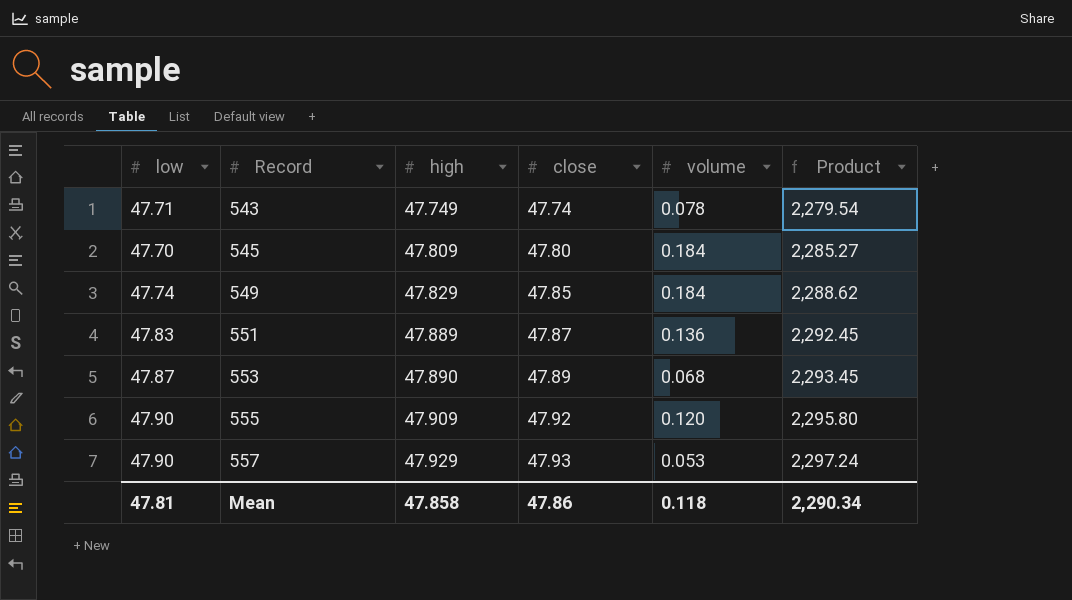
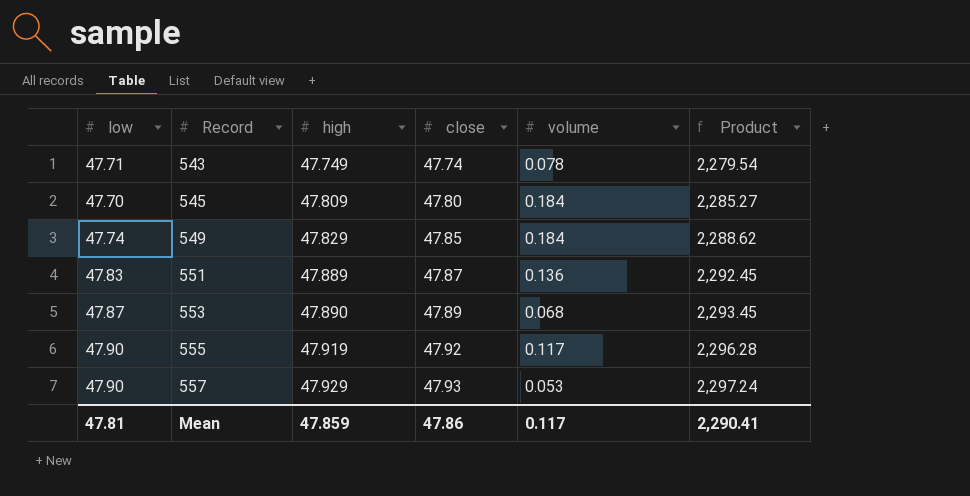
555 | high: 47.909 -> 47.919
555 | volume: 0.120 -> 0.117
555 | Product: 2,295.80 -> 2,296.28
Mean | high: 47.858 -> 47.859
Mean | volume: 0.118 -> 0.117
Mean | Product: 2,290.34 -> 2,290.41

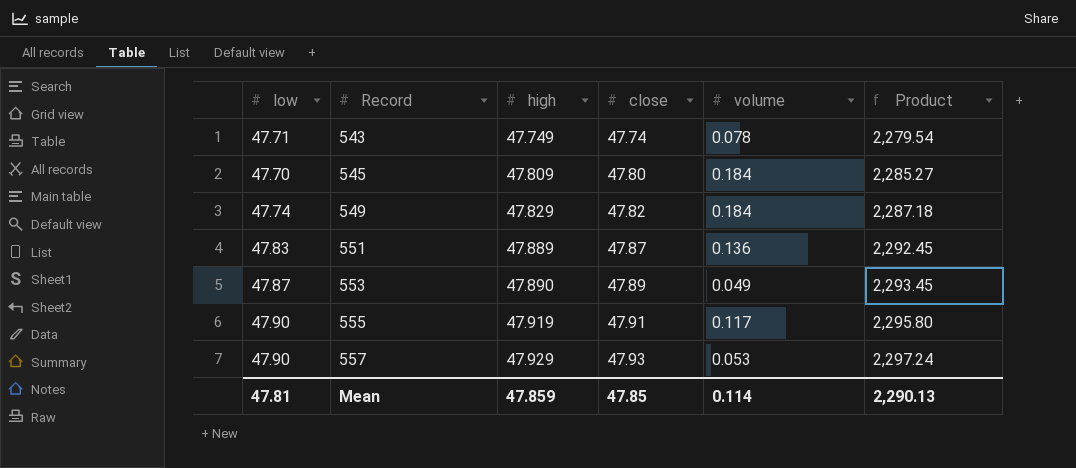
549 | close: 47.85 -> 47.82
549 | Product: 2,288.62 -> 2,287.18
553 | volume: 0.068 -> 0.049
555 | close: 47.92 -> 47.91
555 | Product: 2,296.28 -> 2,295.80
Mean | close: 47.86 -> 47.85
Mean | volume: 0.117 -> 0.114
Mean | Product: 2,290.41 -> 2,290.13

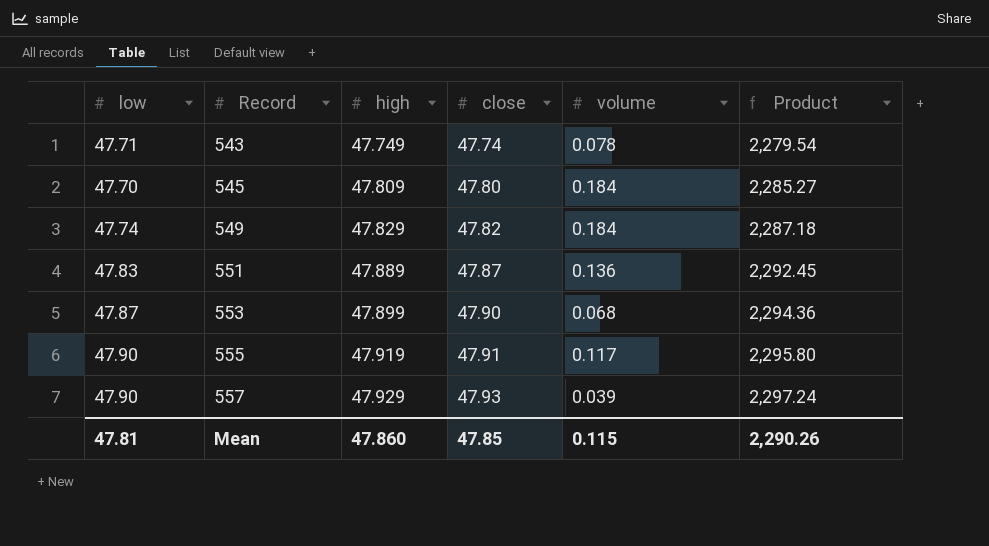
553 | high: 47.890 -> 47.899
553 | close: 47.89 -> 47.90
553 | volume: 0.049 -> 0.068
553 | Product: 2,293.45 -> 2,294.36
557 | volume: 0.053 -> 0.039
Mean | high: 47.859 -> 47.860
Mean | volume: 0.114 -> 0.115
Mean | Product: 2,290.13 -> 2,290.26

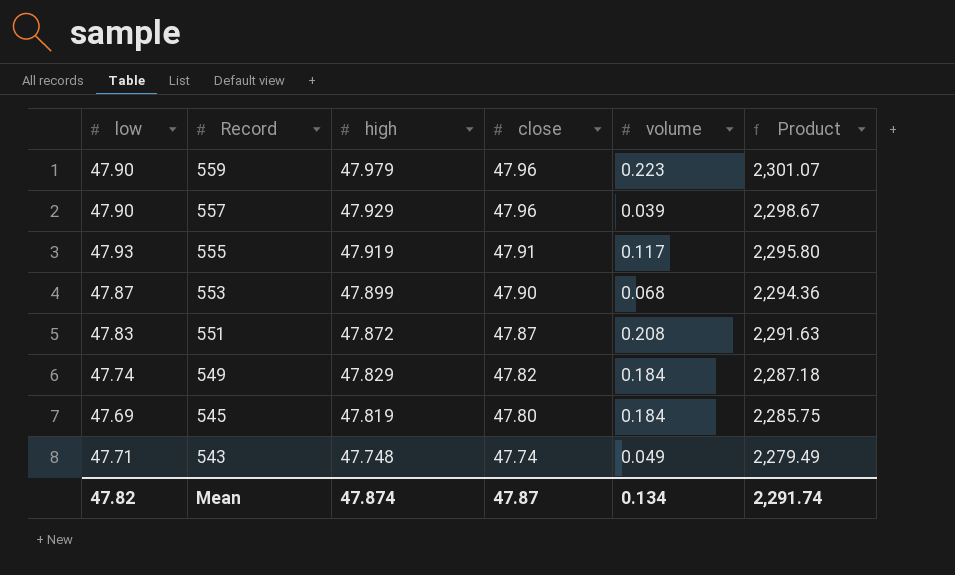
row order: Record ascending -> Record descending
row 559: none -> 47.90 | 47.979 | 47.96 | 0.223 | 2,301.07
557 | close: 47.93 -> 47.96
557 | Product: 2,297.24 -> 2,298.67
555 | low: 47.90 -> 47.93
551 | high: 47.889 -> 47.872
551 | volume: 0.136 -> 0.208
551 | Product: 2,292.45 -> 2,291.63
545 | low: 47.70 -> 47.69
545 | high: 47.809 -> 47.819
545 | Product: 2,285.27 -> 2,285.75
543 | high: 47.749 -> 47.748
543 | volume: 0.078 -> 0.049
543 | Product: 2,279.54 -> 2,279.49
Mean | low: 47.81 -> 47.82
Mean | high: 47.860 -> 47.874
Mean | close: 47.85 -> 47.87
Mean | volume: 0.115 -> 0.134
Mean | Product: 2,290.26 -> 2,291.74

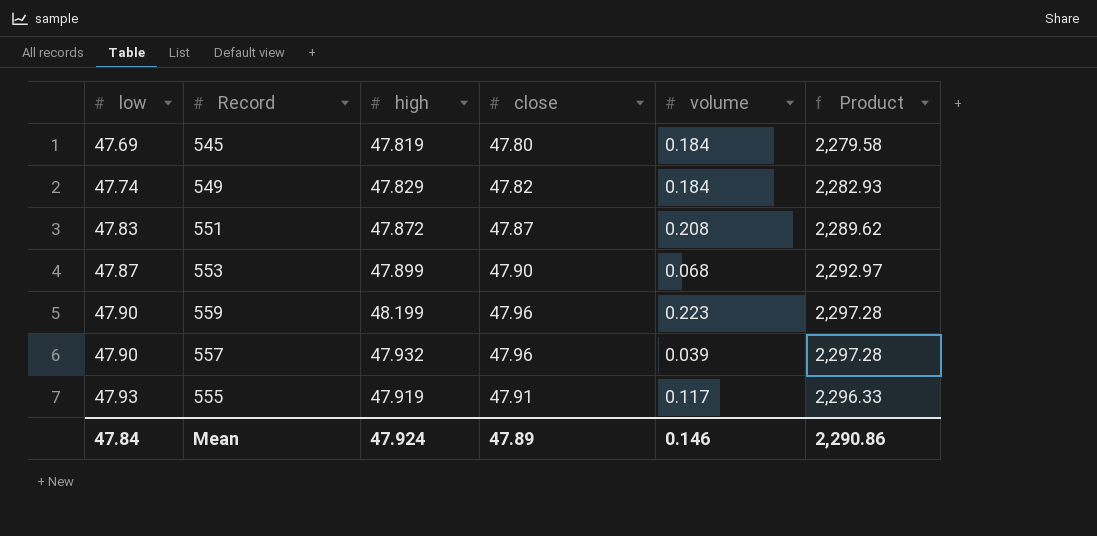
row order: Record descending -> low ascending
column Product | formula: [high] * [close] -> [low] * [close]
row 543: 47.71 | 47.748 | 47.74 | 0.049 | 2,279.49 -> none
559 | high: 47.979 -> 48.199
557 | high: 47.929 -> 47.932
Mean | low: 47.82 -> 47.84
Mean | high: 47.874 -> 47.924
Mean | close: 47.87 -> 47.89
Mean | volume: 0.134 -> 0.146
Mean | Product: 2,291.74 -> 2,290.86

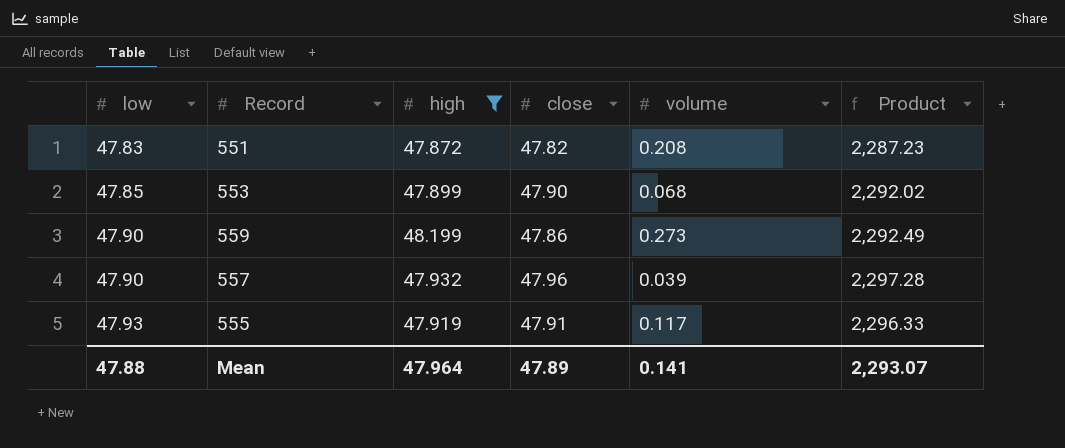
filter: none -> high >= 47.872
551 | close: 47.87 -> 47.82
551 | Product: 2,289.62 -> 2,287.23
553 | low: 47.87 -> 47.85
553 | Product: 2,292.97 -> 2,292.02
559 | close: 47.96 -> 47.86
559 | volume: 0.223 -> 0.273
559 | Product: 2,297.28 -> 2,292.49
Mean | low: 47.84 -> 47.88
Mean | high: 47.924 -> 47.964
Mean | volume: 0.146 -> 0.141
Mean | Product: 2,290.86 -> 2,293.07

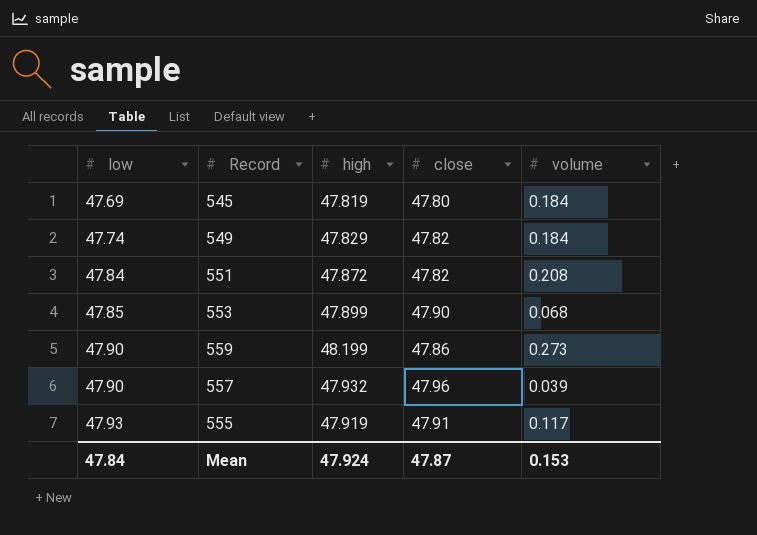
filter: high >= 47.872 -> none
column Product | formula: [low] * [close] -> none
551 | low: 47.83 -> 47.84
Mean | low: 47.88 -> 47.84
Mean | high: 47.964 -> 47.924
Mean | close: 47.89 -> 47.87
Mean | volume: 0.141 -> 0.153

